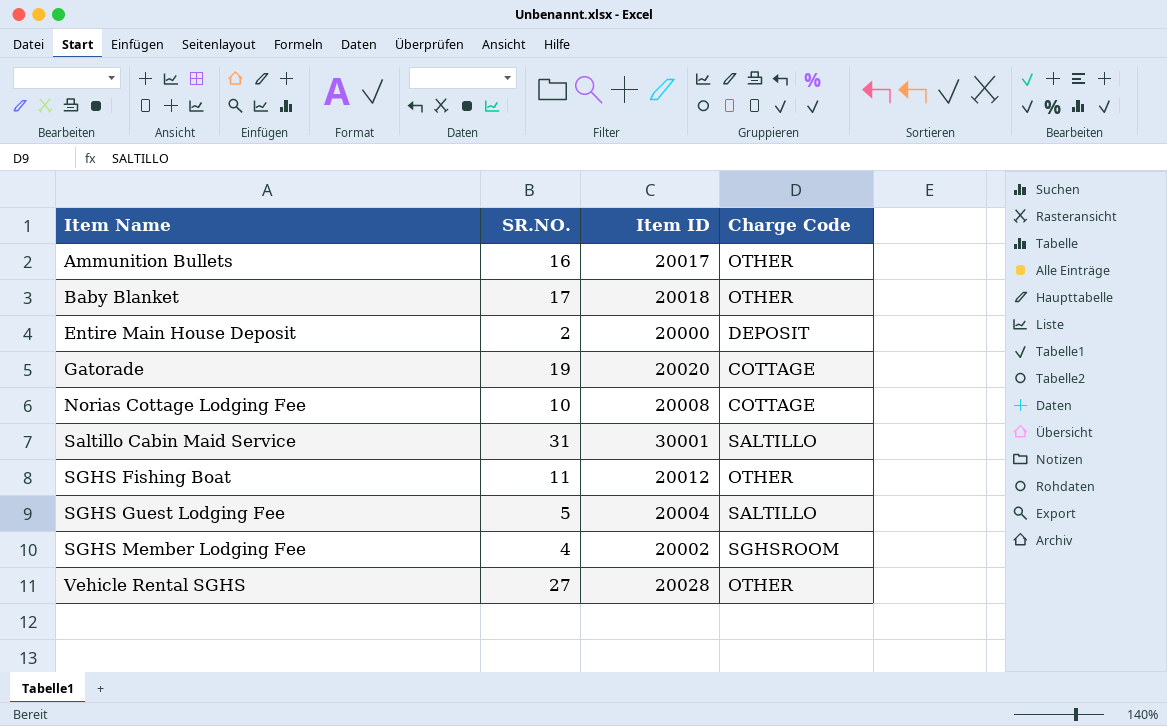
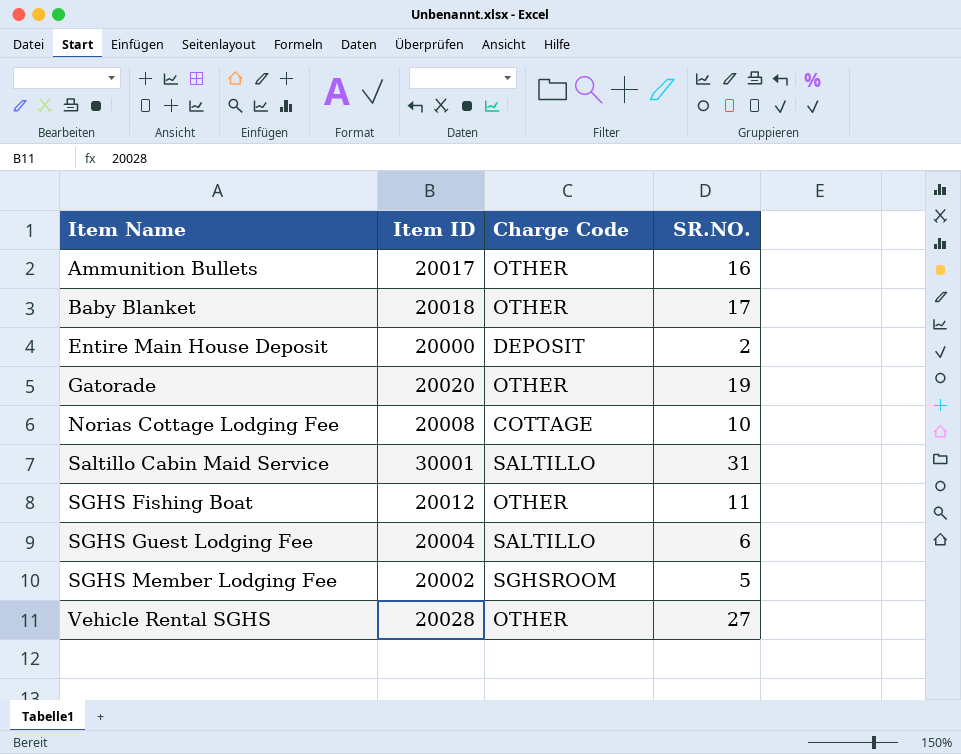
column SR.NO. | position: 2 -> 4
Gatorade | Charge Code: COTTAGE -> OTHER
SGHS Guest Lodging Fee | SR.NO.: 5 -> 6
SGHS Member Lodging Fee | SR.NO.: 4 -> 5

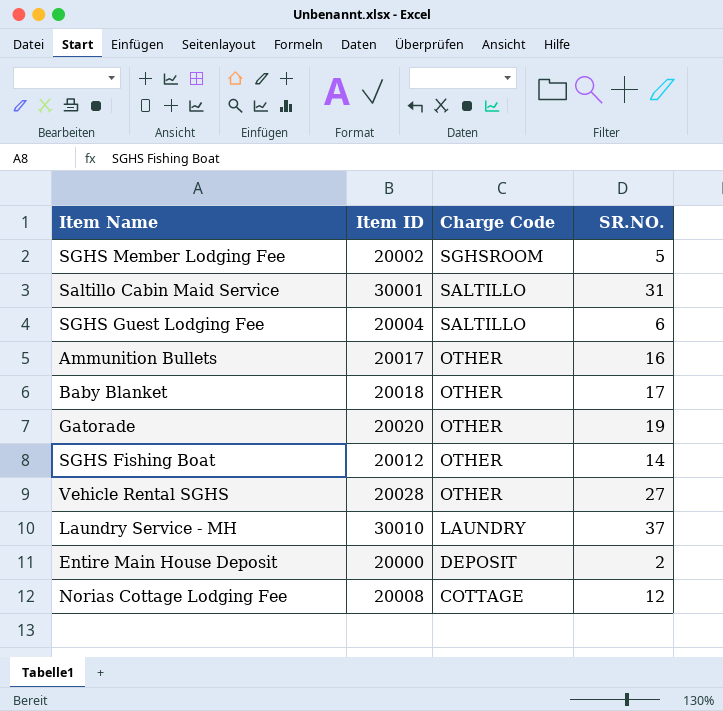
row order: Item Name ascending -> Charge Code descending
SGHS Fishing Boat | SR.NO.: 11 -> 14
row Laundry Service - MH: none -> 30010 | LAUNDRY | 37
Norias Cottage Lodging Fee | SR.NO.: 10 -> 12

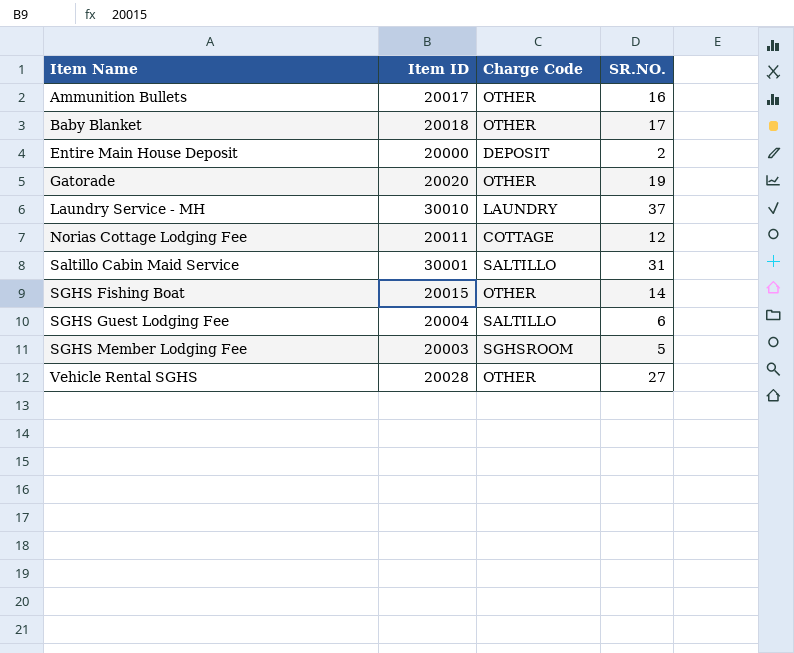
row order: Charge Code descending -> Item Name ascending
Norias Cottage Lodging Fee | Item ID: 20008 -> 20011
SGHS Fishing Boat | Item ID: 20012 -> 20015
SGHS Member Lodging Fee | Item ID: 20002 -> 20003

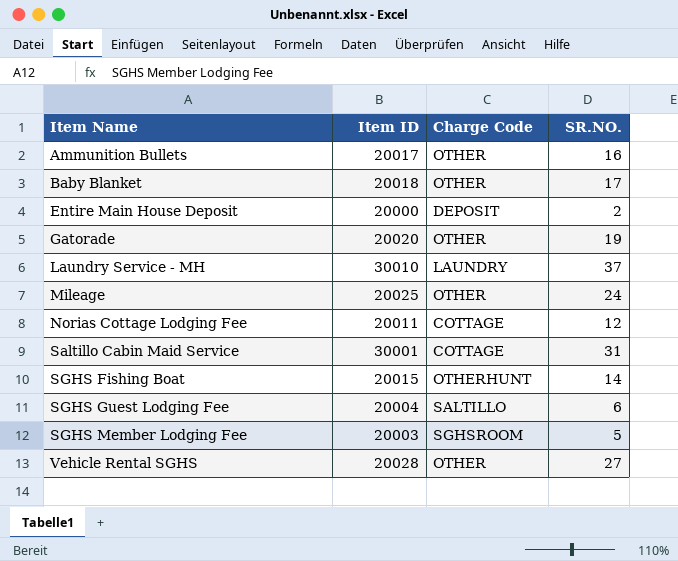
row Mileage: none -> 20025 | OTHER | 24
Saltillo Cabin Maid Service | Charge Code: SALTILLO -> COTTAGE
SGHS Fishing Boat | Charge Code: OTHER -> OTHERHUNT

